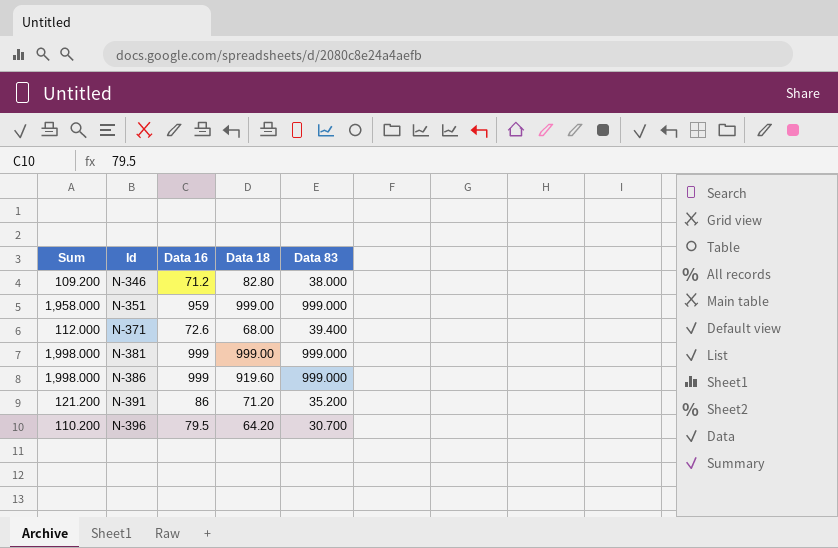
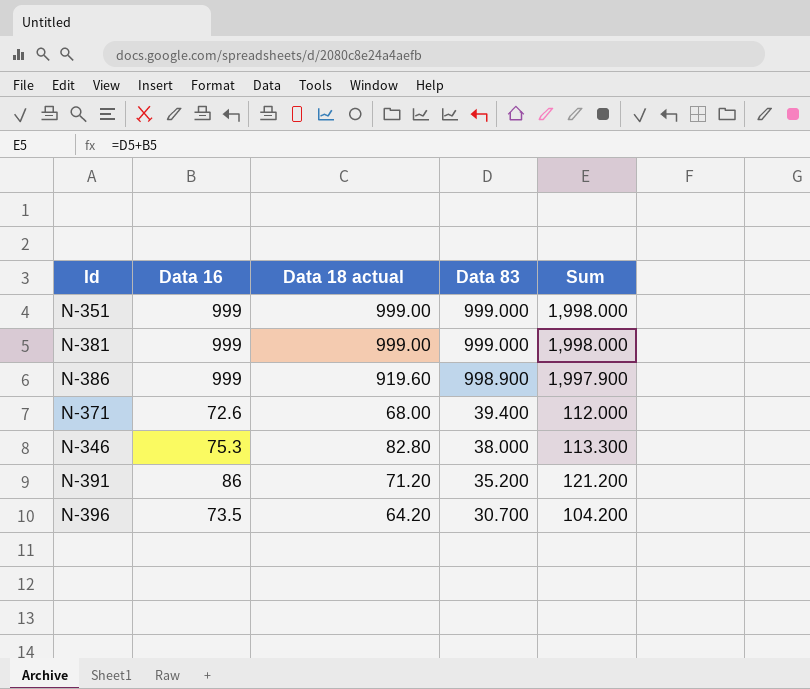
row order: Id ascending -> Data 83 descending
column name: Data 18 -> Data 18 actual
column Sum | position: 1 -> 5
N-351 | Data 16: 959 -> 999
N-351 | Sum: 1,958.000 -> 1,998.000
N-386 | Data 83: 999.000 -> 998.900
N-386 | Sum: 1,998.000 -> 1,997.900
N-346 | Data 16: 71.2 -> 75.3
N-346 | Sum: 109.200 -> 113.300
N-396 | Data 16: 79.5 -> 73.5
N-396 | Sum: 110.200 -> 104.200

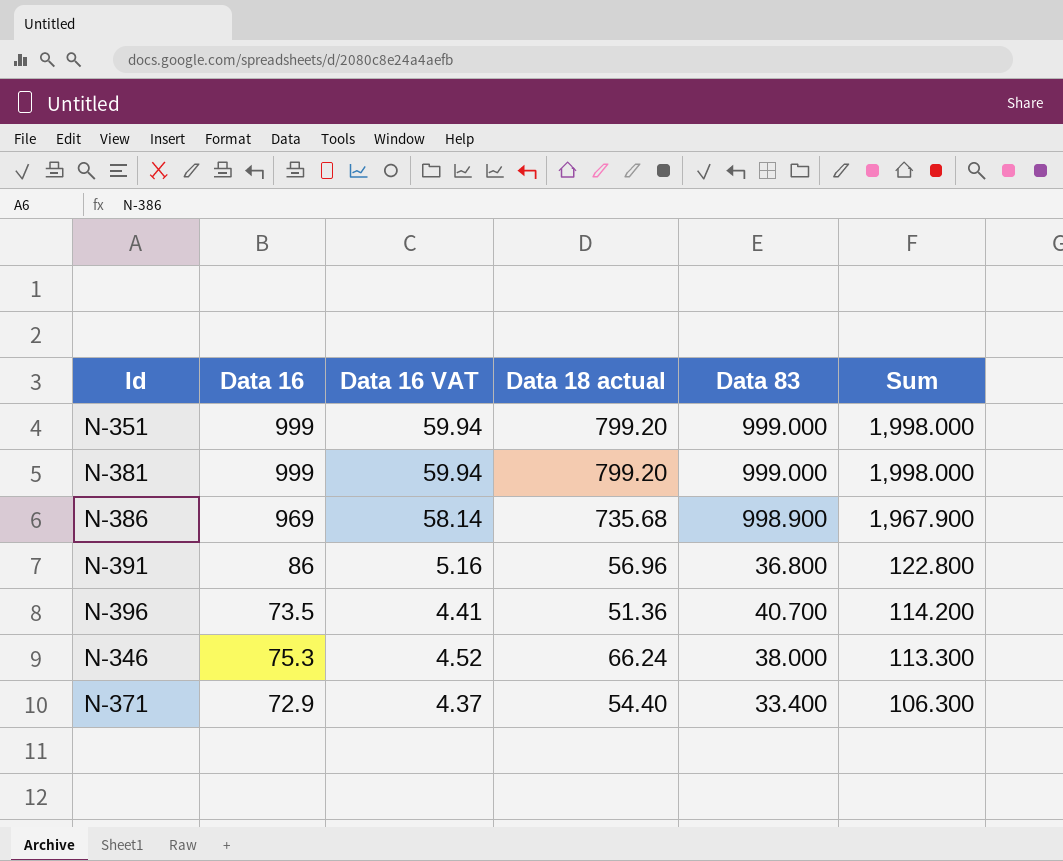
row order: Data 83 descending -> Sum descending
column Data 16 VAT | formula: none -> [Data 16] * 0.06
N-351 | Data 18 actual: 999.00 -> 799.20
N-381 | Data 18 actual: 999.00 -> 799.20
N-386 | Data 16: 999 -> 969
N-386 | Data 18 actual: 919.60 -> 735.68
N-386 | Sum: 1,997.900 -> 1,967.900
N-391 | Data 18 actual: 71.20 -> 56.96
N-391 | Data 83: 35.200 -> 36.800
N-391 | Sum: 121.200 -> 122.800
N-396 | Data 18 actual: 64.20 -> 51.36
N-396 | Data 83: 30.700 -> 40.700
N-396 | Sum: 104.200 -> 114.200
N-346 | Data 18 actual: 82.80 -> 66.24
N-371 | Data 16: 72.6 -> 72.9
N-371 | Data 18 actual: 68.00 -> 54.40
N-371 | Data 83: 39.400 -> 33.400
N-371 | Sum: 112.000 -> 106.300

